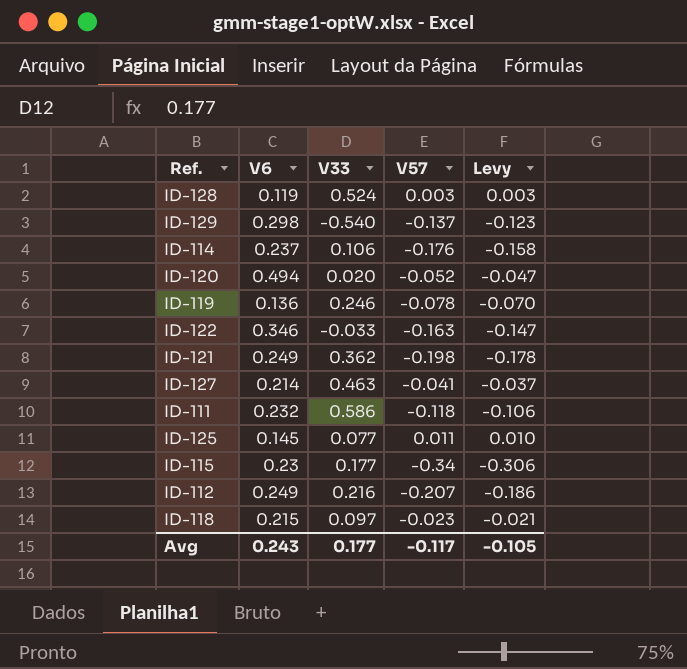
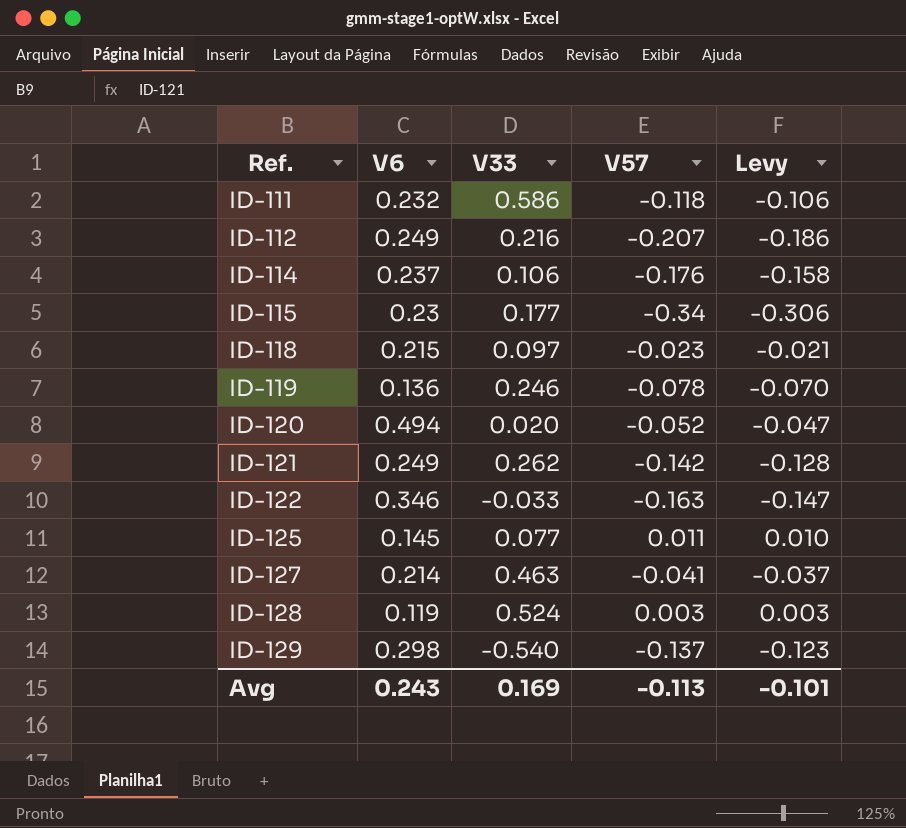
row order: none -> Ref. ascending
ID-121 | V33: 0.362 -> 0.262
ID-121 | V57: -0.198 -> -0.142
ID-121 | Levy: -0.178 -> -0.128
Avg | V33: 0.177 -> 0.169
Avg | V57: -0.117 -> -0.113
Avg | Levy: -0.105 -> -0.101

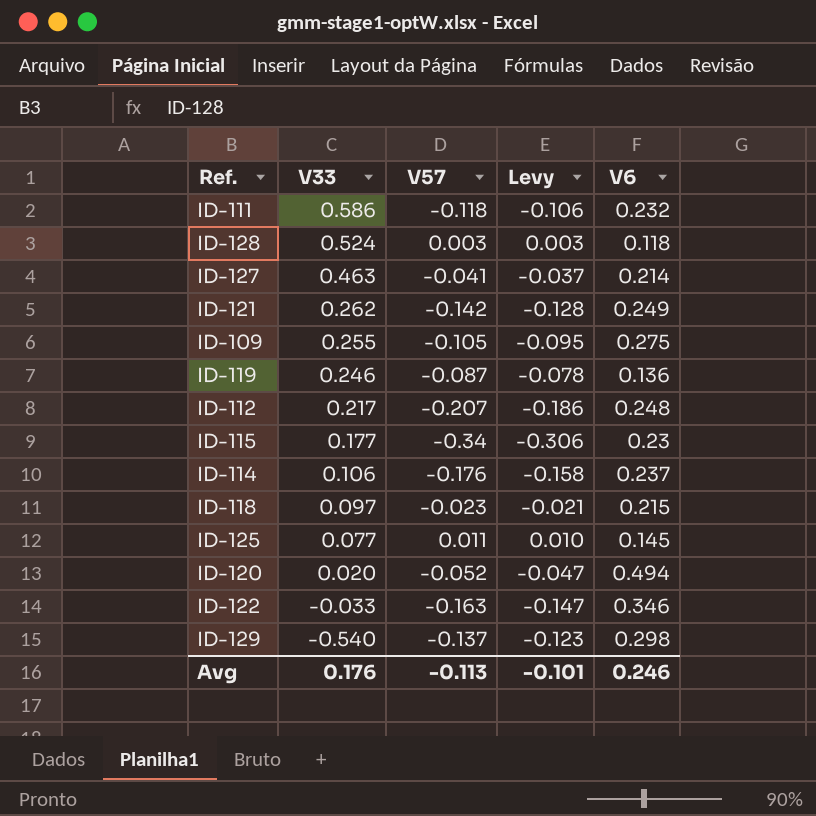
row order: Ref. ascending -> V33 descending
column V6 | position: 2 -> 5
ID-128 | V6: 0.119 -> 0.118
row ID-109: none -> 0.255 | -0.105 | -0.095 | 0.275
ID-119 | V57: -0.078 -> -0.087
ID-119 | Levy: -0.070 -> -0.078
ID-112 | V33: 0.216 -> 0.217
ID-112 | V6: 0.249 -> 0.248
Avg | V33: 0.169 -> 0.176
Avg | V6: 0.243 -> 0.246

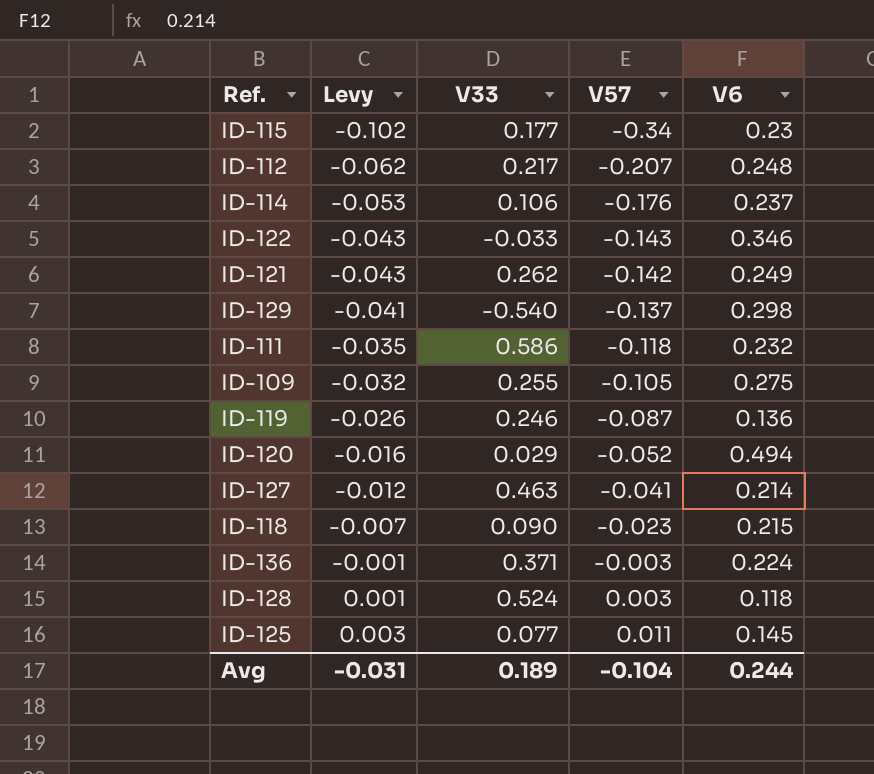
row order: V33 descending -> Levy ascending
column Levy | formula: [V57] * 0.9 -> [V57] * 0.3
column Levy | position: 4 -> 2
ID-122 | V57: -0.163 -> -0.143
ID-120 | V33: 0.020 -> 0.029
ID-118 | V33: 0.097 -> 0.090
row ID-136: none -> -0.001 | 0.371 | -0.003 | 0.224
Avg | Levy: -0.101 -> -0.031
Avg | V33: 0.176 -> 0.189
Avg | V57: -0.113 -> -0.104
Avg | V6: 0.246 -> 0.244

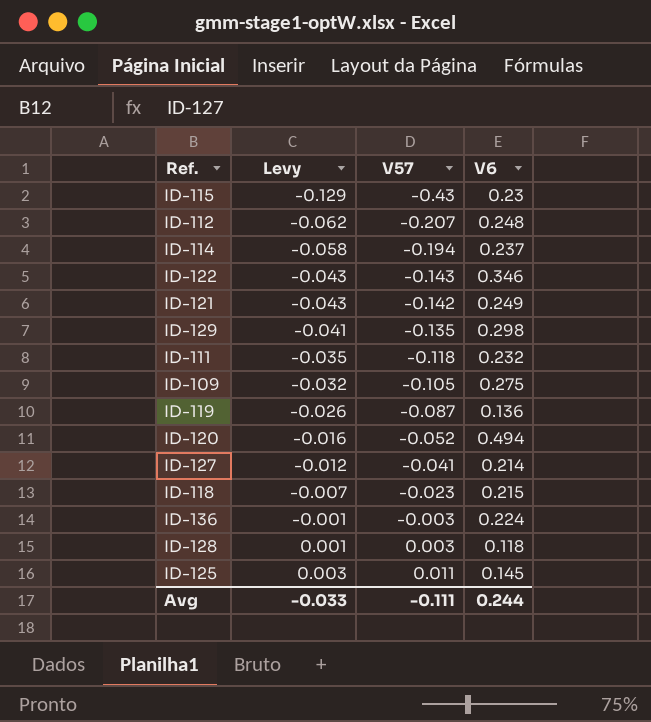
column V33 | position: 3 -> none
ID-115 | Levy: -0.102 -> -0.129
ID-115 | V57: -0.34 -> -0.43
ID-114 | Levy: -0.053 -> -0.058
ID-114 | V57: -0.176 -> -0.194
ID-129 | V57: -0.137 -> -0.135
Avg | Levy: -0.031 -> -0.033
Avg | V57: -0.104 -> -0.111

